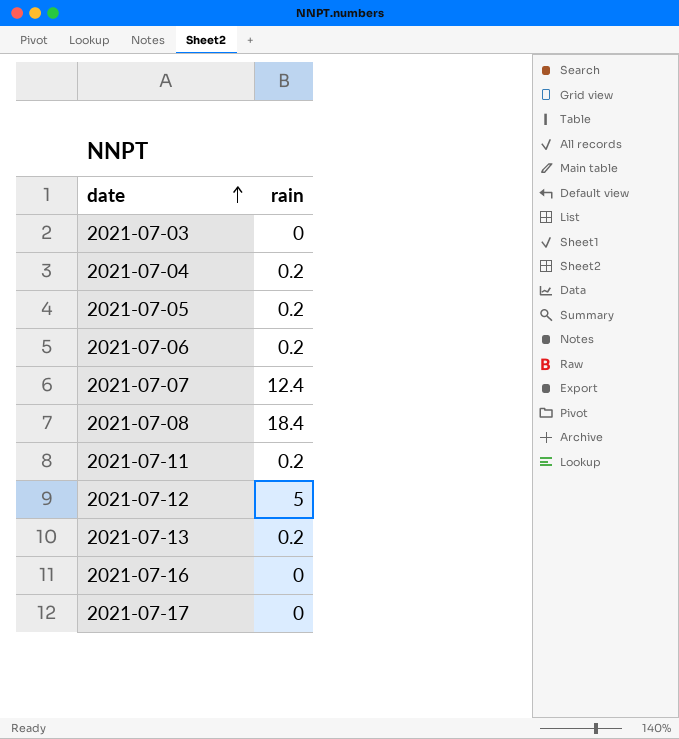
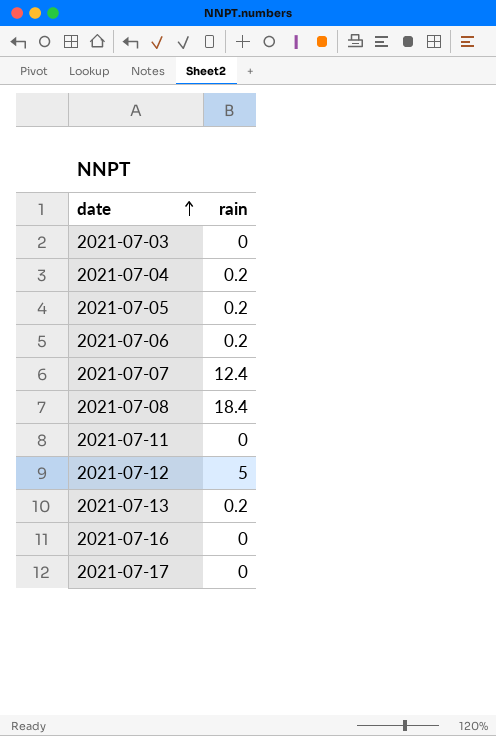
2021-07-11 | rain: 0.2 -> 0

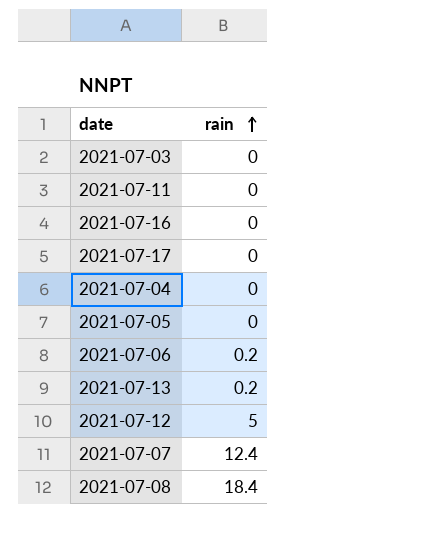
row order: date ascending -> rain ascending
2021-07-04 | rain: 0.2 -> 0
2021-07-05 | rain: 0.2 -> 0

